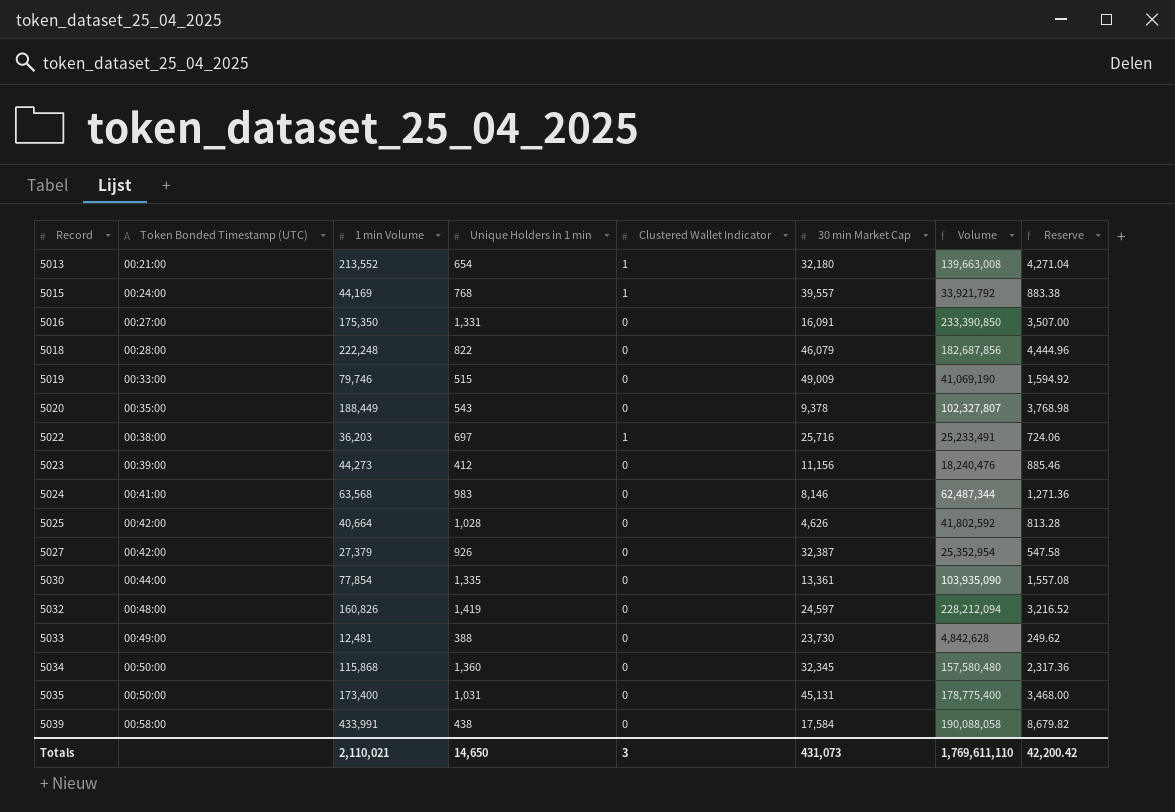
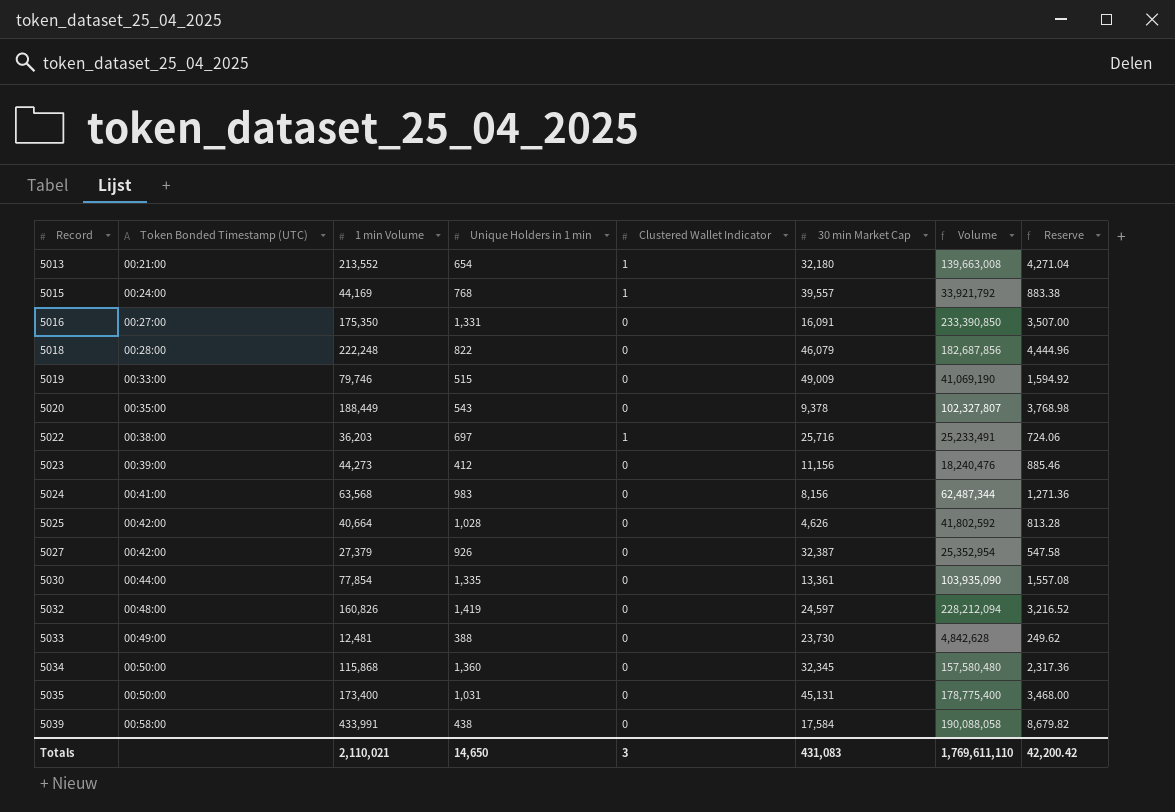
5024 | 30 min Market Cap: 8,146 -> 8,156
Totals | 30 min Market Cap: 431,073 -> 431,083

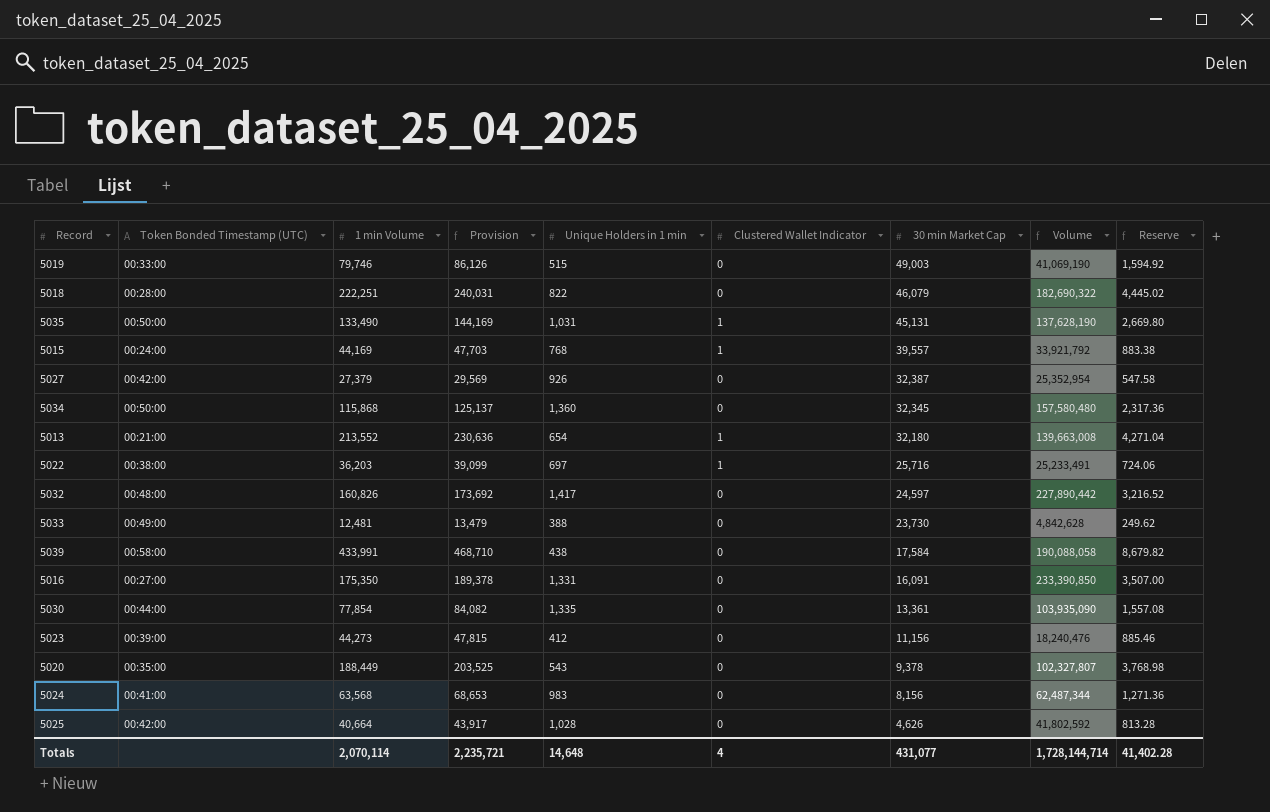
row order: Record ascending -> 30 min Market Cap descending
column Provision | formula: none -> [1 min Volume] * 1.08
5019 | 30 min Market Cap: 49,009 -> 49,003
5018 | 1 min Volume: 222,248 -> 222,251
5018 | Volume: 182,687,856 -> 182,690,322
5018 | Reserve: 4,444.96 -> 4,445.02
5035 | 1 min Volume: 173,400 -> 133,490
5035 | Clustered Wallet Indicator: 0 -> 1
5035 | Volume: 178,775,400 -> 137,628,190
5035 | Reserve: 3,468.00 -> 2,669.80
5032 | Unique Holders in 1 min: 1,419 -> 1,417
5032 | Volume: 228,212,094 -> 227,890,442
Totals | 1 min Volume: 2,110,021 -> 2,070,114
Totals | Unique Holders in 1 min: 14,650 -> 14,648
Totals | Clustered Wallet Indicator: 3 -> 4
Totals | 30 min Market Cap: 431,083 -> 431,077
Totals | Volume: 1,769,611,110 -> 1,728,144,714
Totals | Reserve: 42,200.42 -> 41,402.28

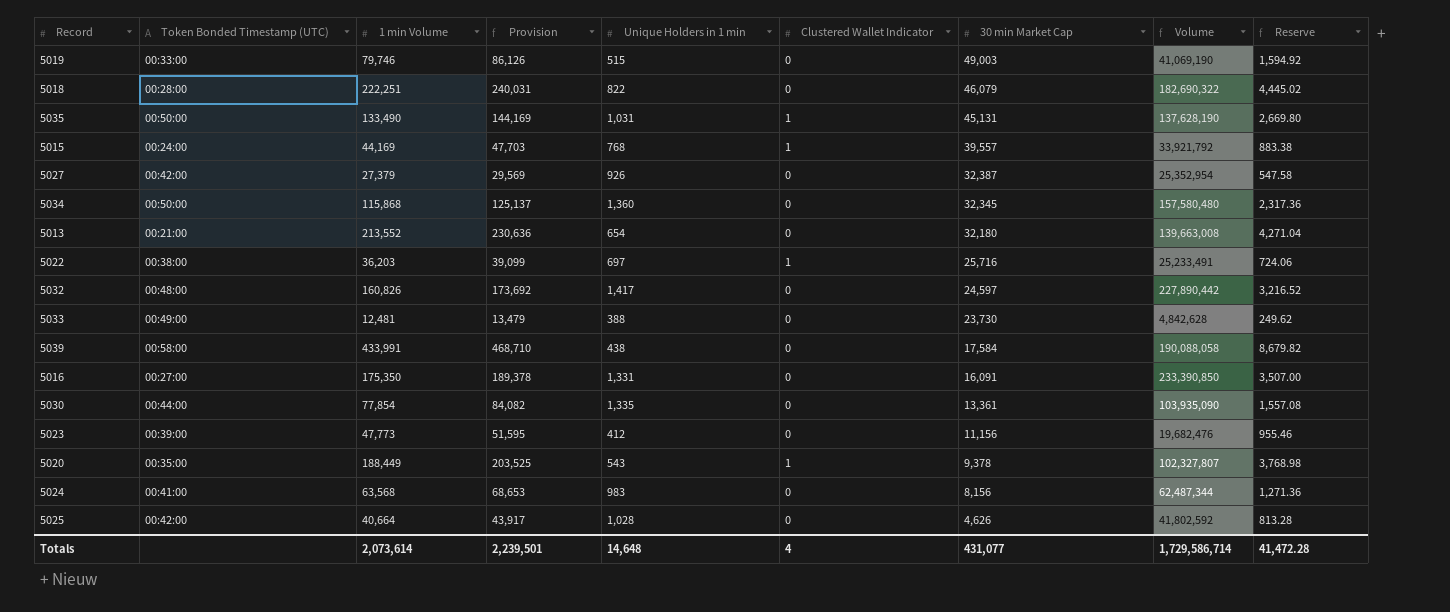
5013 | Clustered Wallet Indicator: 1 -> 0
5023 | 1 min Volume: 44,273 -> 47,773
5023 | Provision: 47,815 -> 51,595
5023 | Volume: 18,240,476 -> 19,682,476
5023 | Reserve: 885.46 -> 955.46
5020 | Clustered Wallet Indicator: 0 -> 1
Totals | 1 min Volume: 2,070,114 -> 2,073,614
Totals | Provision: 2,235,721 -> 2,239,501
Totals | Volume: 1,728,144,714 -> 1,729,586,714
Totals | Reserve: 41,402.28 -> 41,472.28

